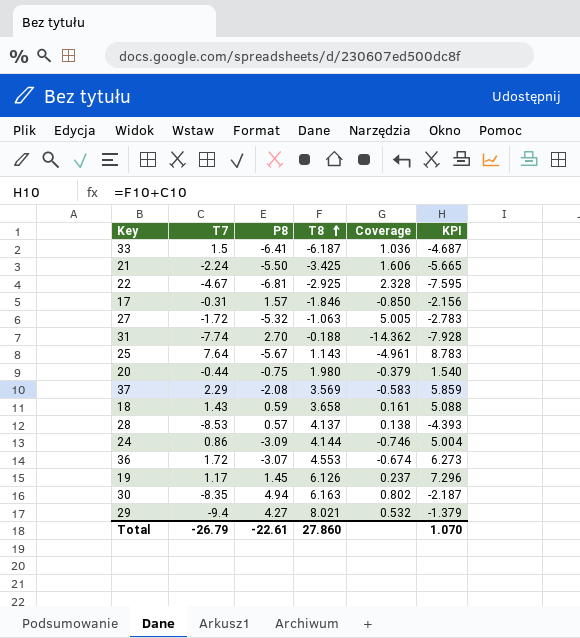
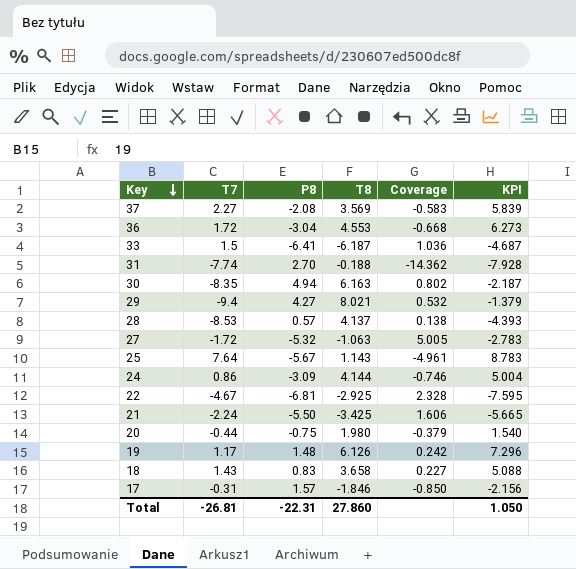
row order: T8 ascending -> Key descending
37 | T7: 2.29 -> 2.27
37 | KPI: 5.859 -> 5.839
36 | P8: -3.07 -> -3.04
36 | Coverage: -0.674 -> -0.668
19 | P8: 1.45 -> 1.48
19 | Coverage: 0.237 -> 0.242
18 | P8: 0.59 -> 0.83
18 | Coverage: 0.161 -> 0.227
Total | T7: -26.79 -> -26.81
Total | P8: -22.61 -> -22.31
Total | KPI: 1.070 -> 1.050

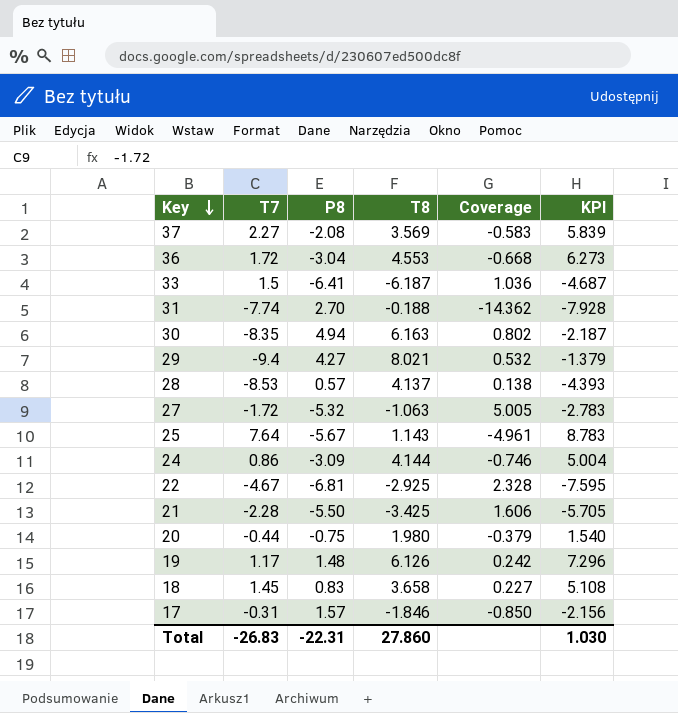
21 | T7: -2.24 -> -2.28
21 | KPI: -5.665 -> -5.705
18 | T7: 1.43 -> 1.45
18 | KPI: 5.088 -> 5.108
Total | T7: -26.81 -> -26.83
Total | KPI: 1.050 -> 1.030

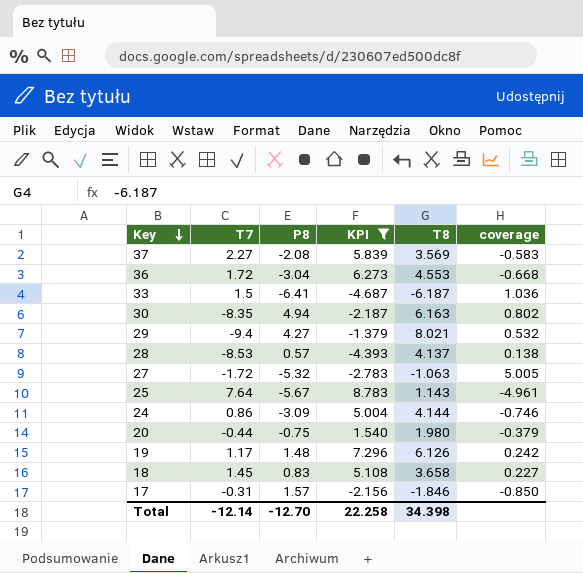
filter: none -> KPI >= -4.687
column KPI | position: 6 -> 4
column name: Coverage -> coverage
Total | T7: -26.83 -> -12.14
Total | P8: -22.31 -> -12.70
Total | KPI: 1.030 -> 22.258
Total | T8: 27.860 -> 34.398

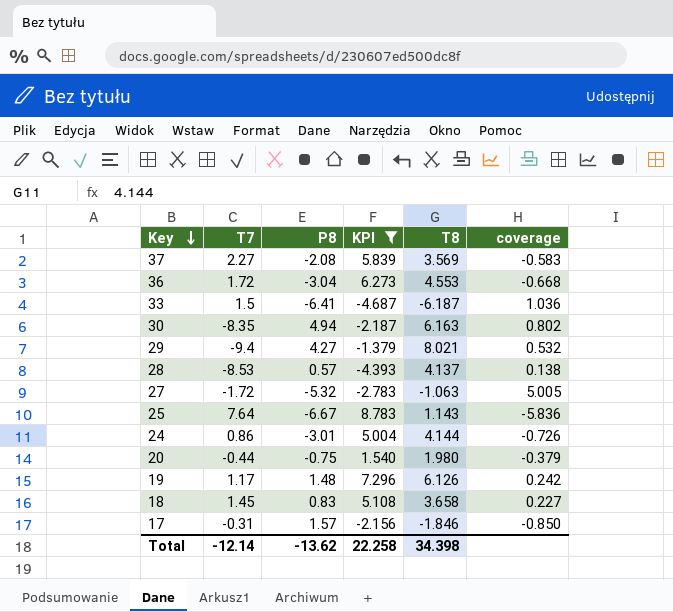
25 | P8: -5.67 -> -6.67
25 | coverage: -4.961 -> -5.836
24 | P8: -3.09 -> -3.01
24 | coverage: -0.746 -> -0.726
Total | P8: -12.70 -> -13.62

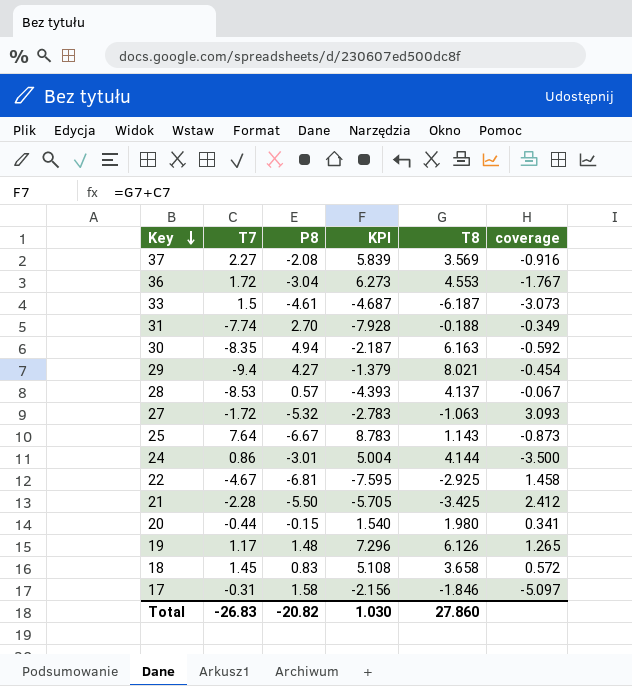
filter: KPI >= -4.687 -> none
column coverage | formula: [P8] / [T8] -> [P8] / [T7]
33 | P8: -6.41 -> -4.61
20 | P8: -0.75 -> -0.15
17 | P8: 1.57 -> 1.58
Total | T7: -12.14 -> -26.83
Total | P8: -13.62 -> -20.82
Total | KPI: 22.258 -> 1.030
Total | T8: 34.398 -> 27.860

